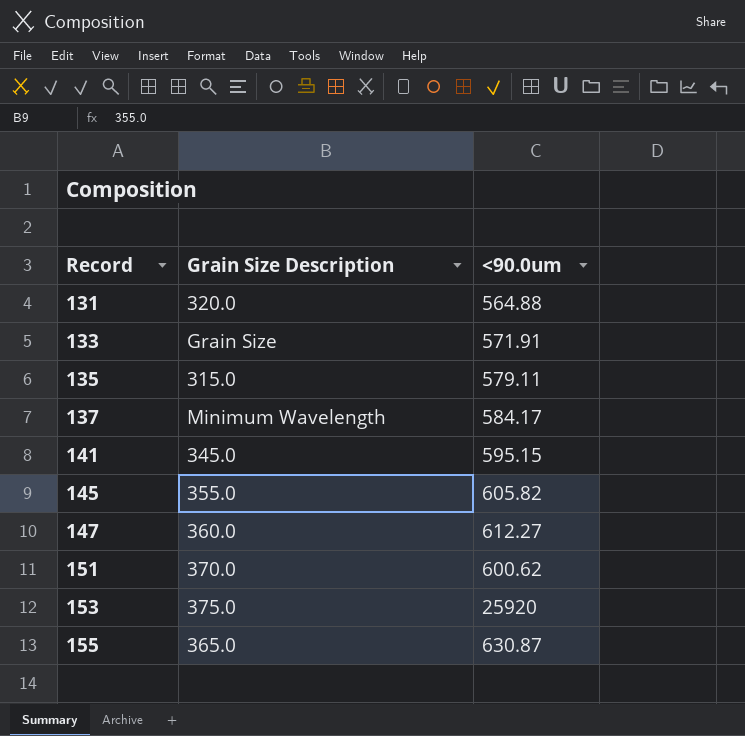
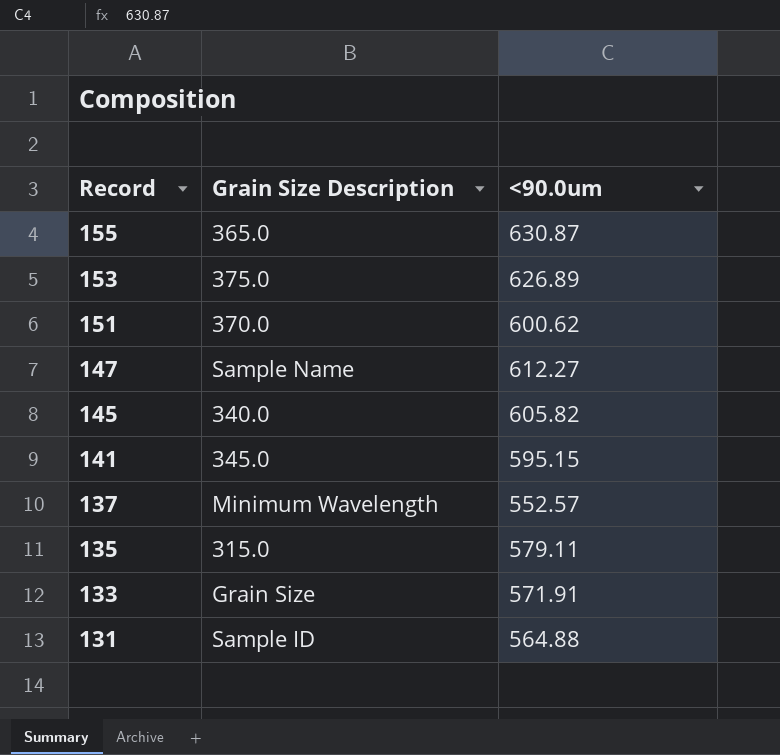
row order: Record ascending -> Record descending
153 | <90.0um: 25920 -> 626.89
147 | Grain Size Description: 360.0 -> Sample Name
145 | Grain Size Description: 355.0 -> 340.0
137 | <90.0um: 584.17 -> 552.57
131 | Grain Size Description: 320.0 -> Sample ID

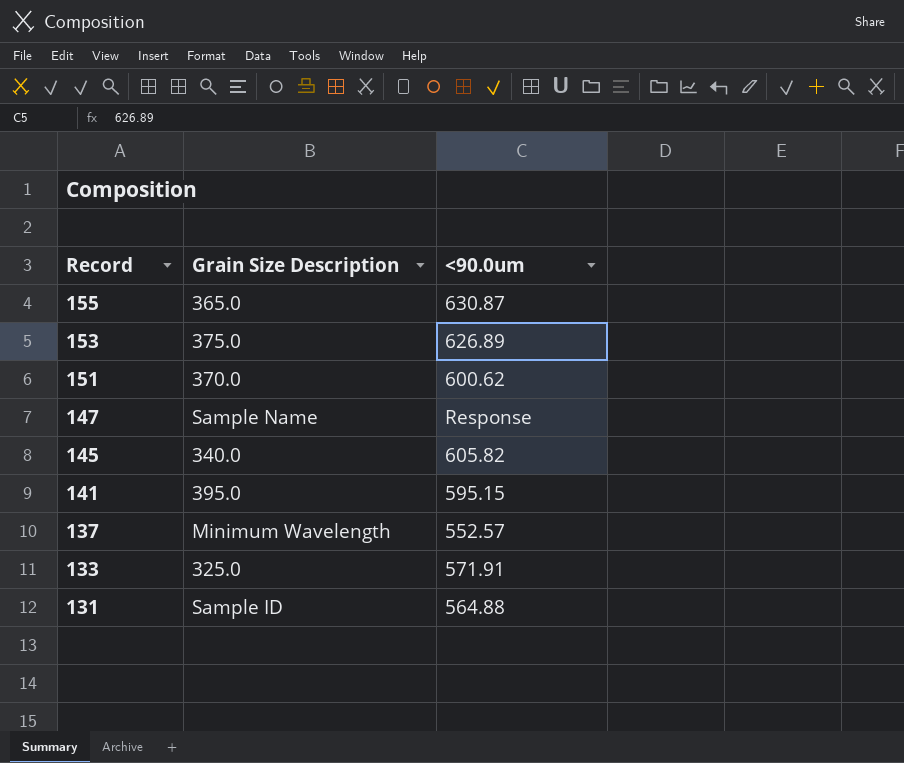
row 135: 315.0 | 579.11 -> none
147 | <90.0um: 612.27 -> Response
141 | Grain Size Description: 345.0 -> 395.0
133 | Grain Size Description: Grain Size -> 325.0

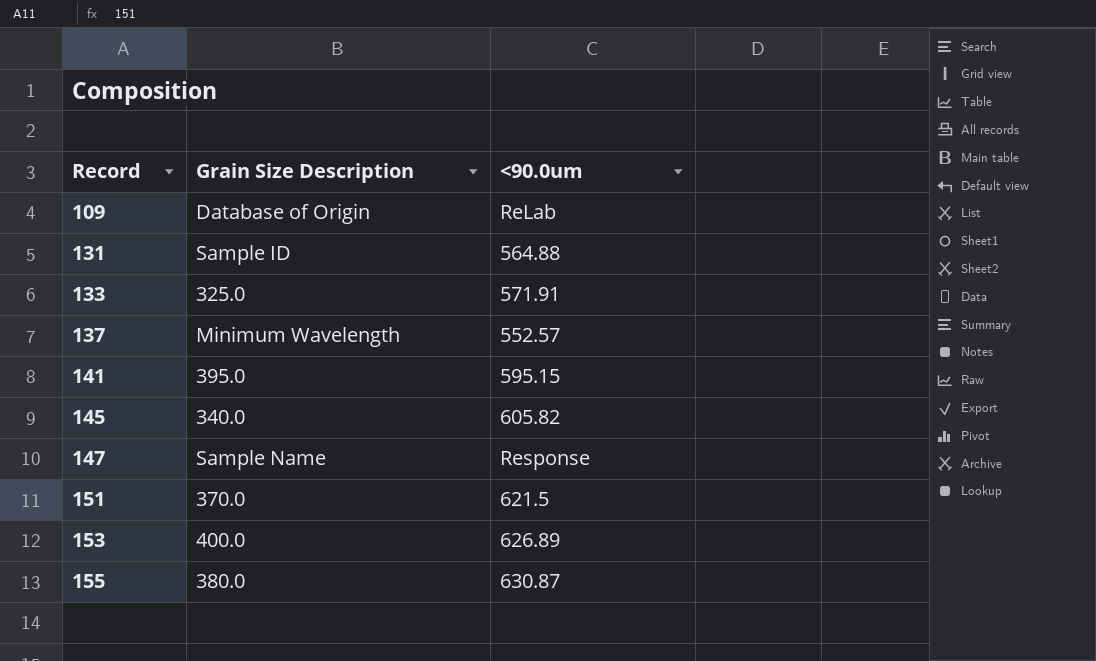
row order: Record descending -> Record ascending
row 109: none -> Database of Origin | ReLab
151 | <90.0um: 600.62 -> 621.5
153 | Grain Size Description: 375.0 -> 400.0
155 | Grain Size Description: 365.0 -> 380.0

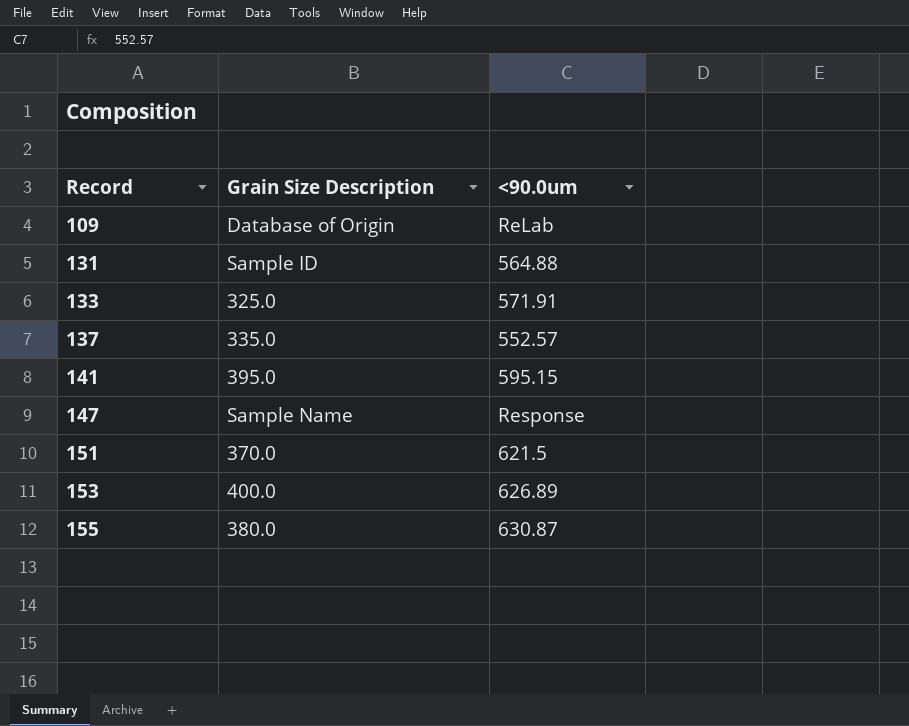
row 145: 340.0 | 605.82 -> none
137 | Grain Size Description: Minimum Wavelength -> 335.0

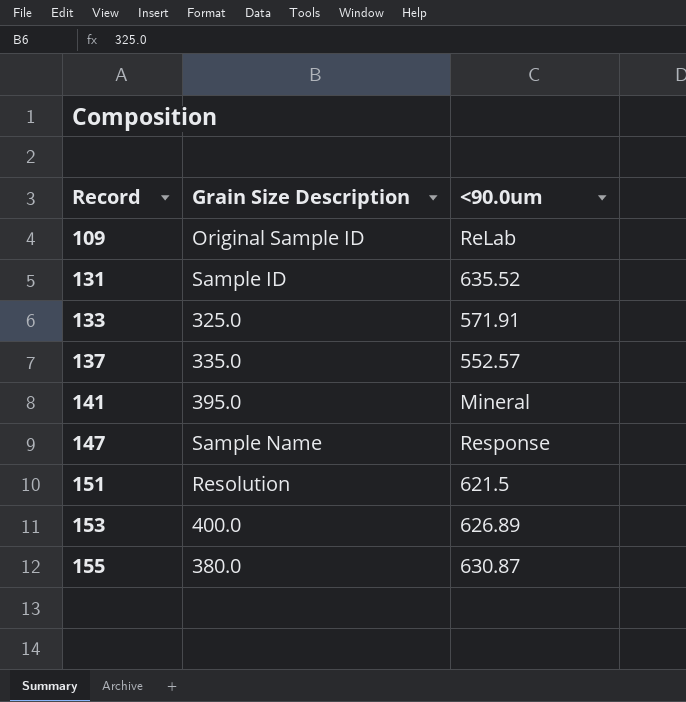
109 | Grain Size Description: Database of Origin -> Original Sample ID
131 | <90.0um: 564.88 -> 635.52
141 | <90.0um: 595.15 -> Mineral
151 | Grain Size Description: 370.0 -> Resolution

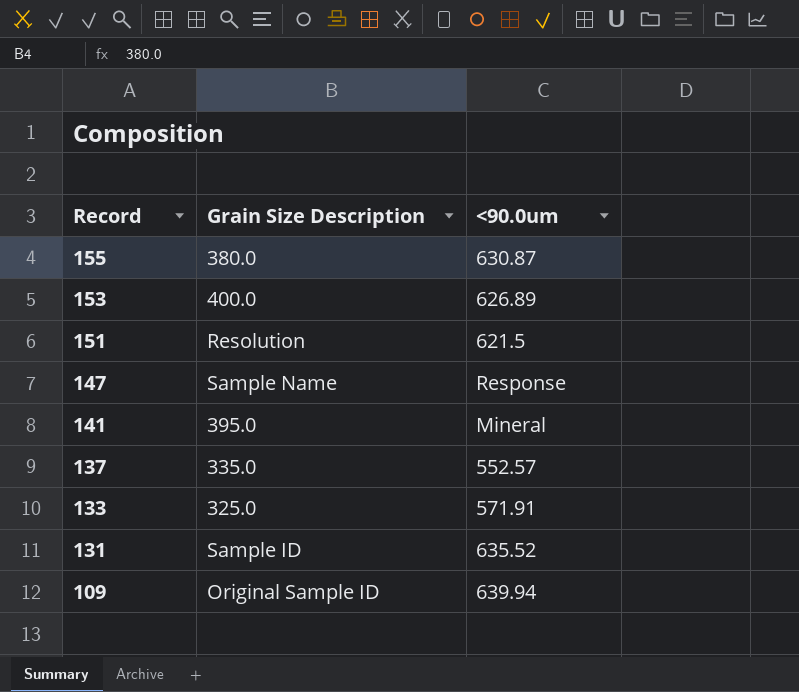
row order: Record ascending -> Record descending
109 | <90.0um: ReLab -> 639.94

